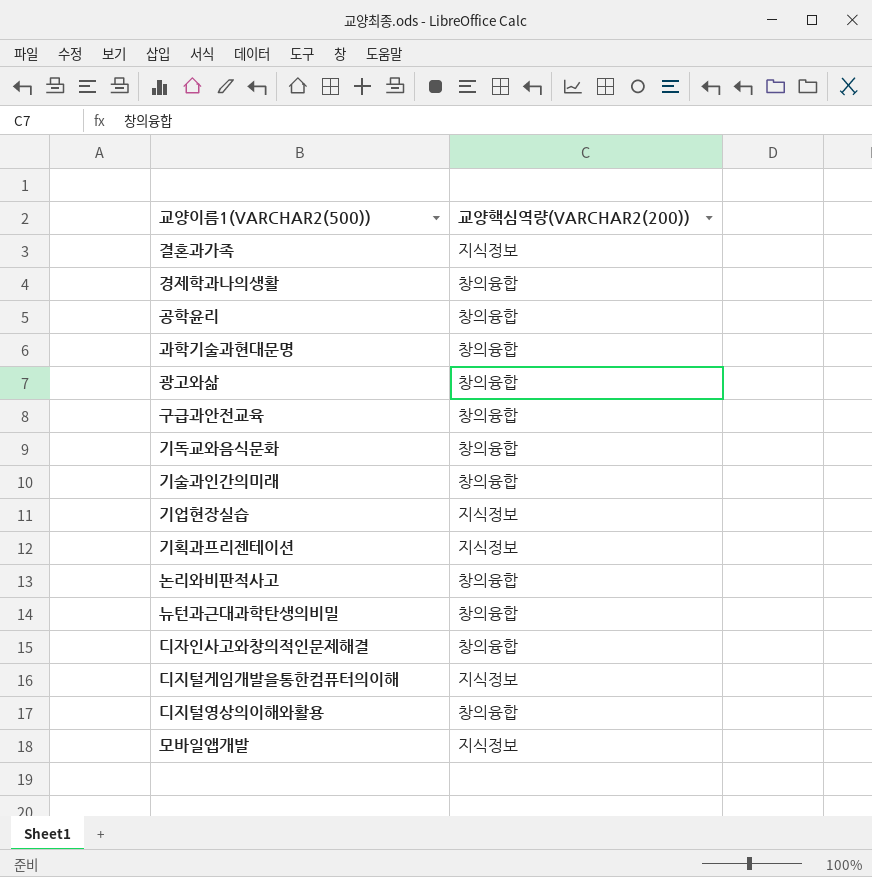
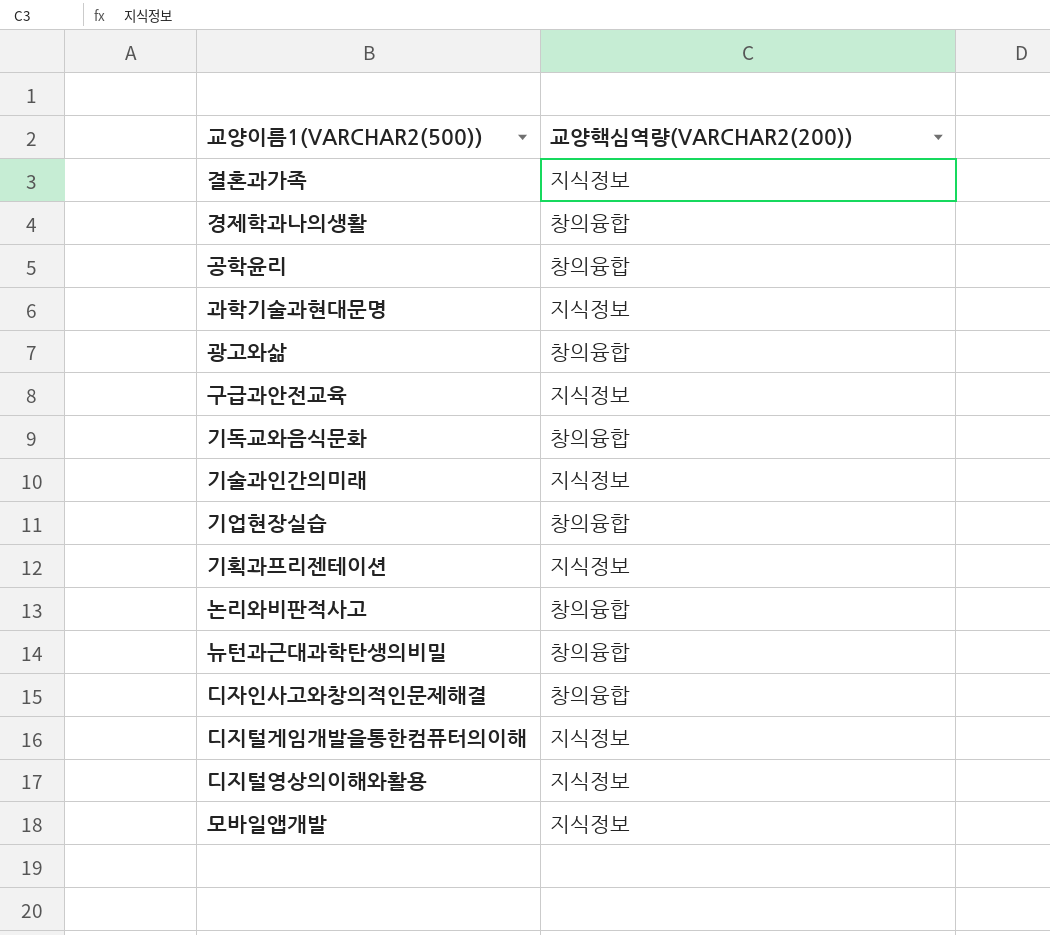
과학기술과현대문명 | 교양핵심역량(VARCHAR2(200)): 창의융합 -> 지식정보
구급과안전교육 | 교양핵심역량(VARCHAR2(200)): 창의융합 -> 지식정보
기술과인간의미래 | 교양핵심역량(VARCHAR2(200)): 창의융합 -> 지식정보
기업현장실습 | 교양핵심역량(VARCHAR2(200)): 지식정보 -> 창의융합
디지털영상의이해와활용 | 교양핵심역량(VARCHAR2(200)): 창의융합 -> 지식정보

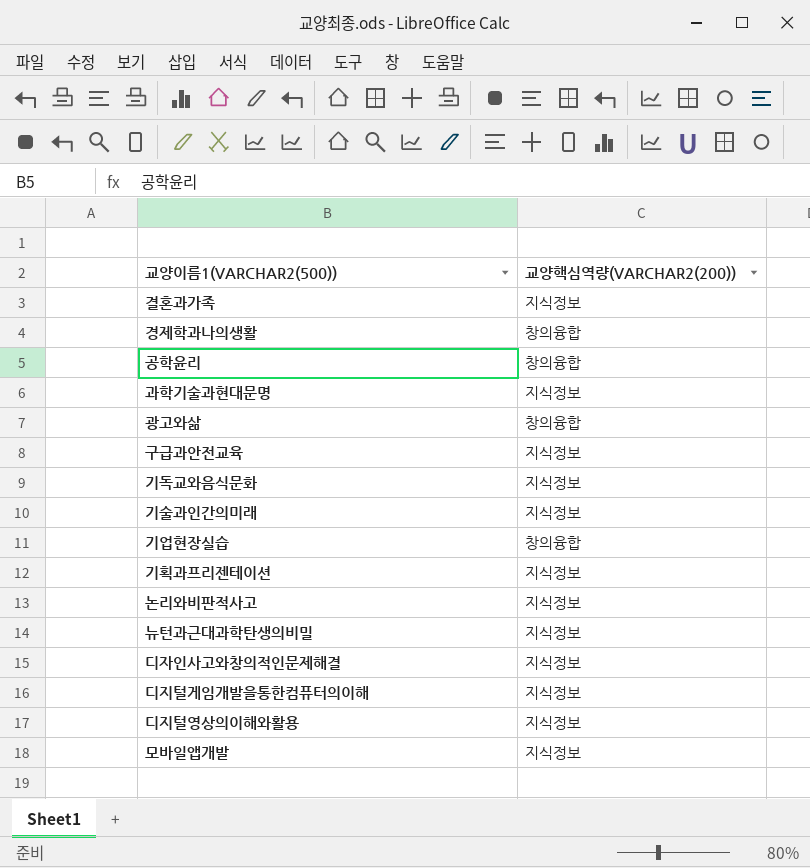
기독교와음식문화 | 교양핵심역량(VARCHAR2(200)): 창의융합 -> 지식정보
논리와비판적사고 | 교양핵심역량(VARCHAR2(200)): 창의융합 -> 지식정보
뉴턴과근대과학탄생의비밀 | 교양핵심역량(VARCHAR2(200)): 창의융합 -> 지식정보
디자인사고와창의적인문제해결 | 교양핵심역량(VARCHAR2(200)): 창의융합 -> 지식정보

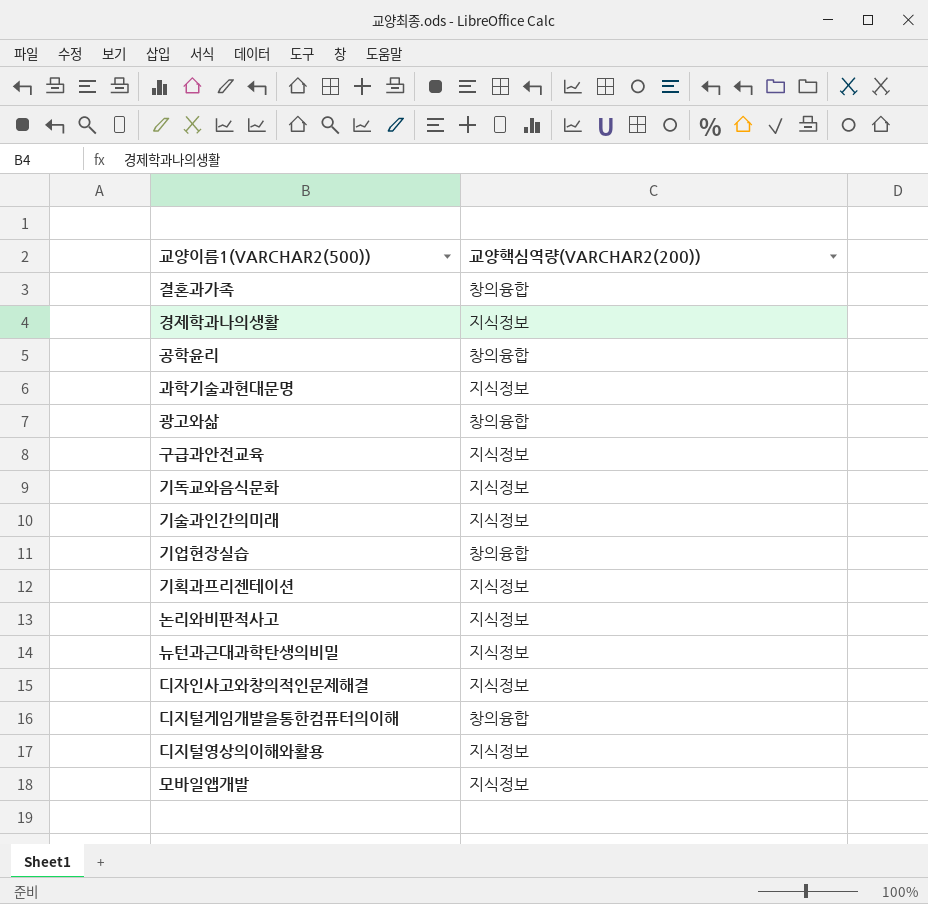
결혼과가족 | 교양핵심역량(VARCHAR2(200)): 지식정보 -> 창의융합
경제학과나의생활 | 교양핵심역량(VARCHAR2(200)): 창의융합 -> 지식정보
디지털게임개발을통한컴퓨터의이해 | 교양핵심역량(VARCHAR2(200)): 지식정보 -> 창의융합

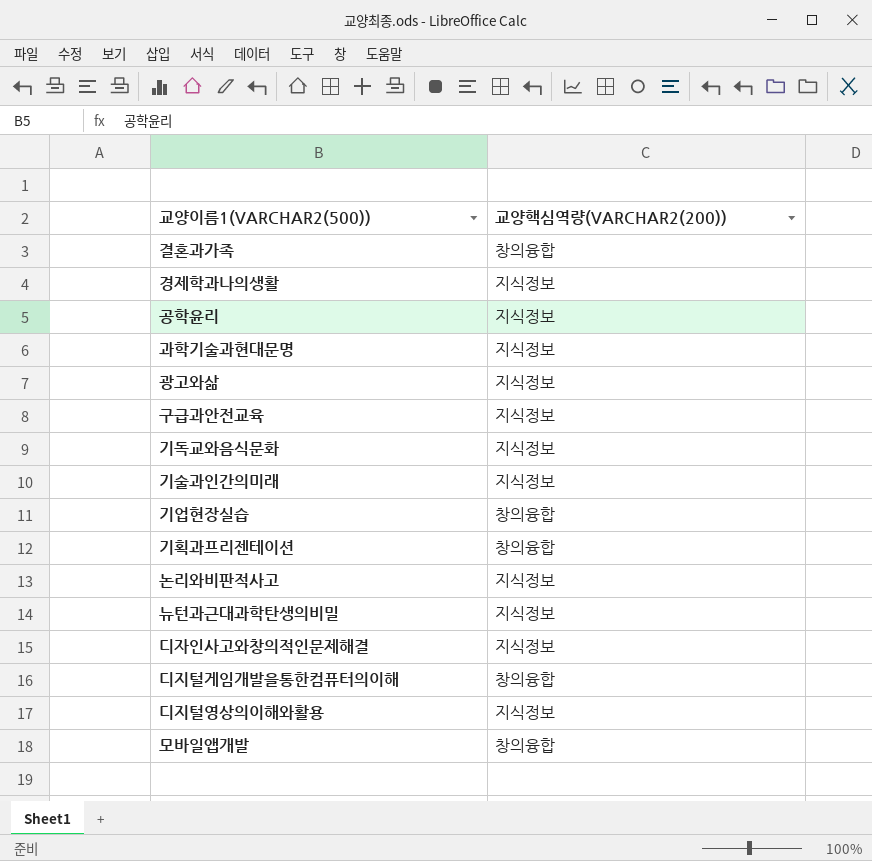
공학윤리 | 교양핵심역량(VARCHAR2(200)): 창의융합 -> 지식정보
광고와삶 | 교양핵심역량(VARCHAR2(200)): 창의융합 -> 지식정보
기획과프리젠테이션 | 교양핵심역량(VARCHAR2(200)): 지식정보 -> 창의융합
모바일앱개발 | 교양핵심역량(VARCHAR2(200)): 지식정보 -> 창의융합

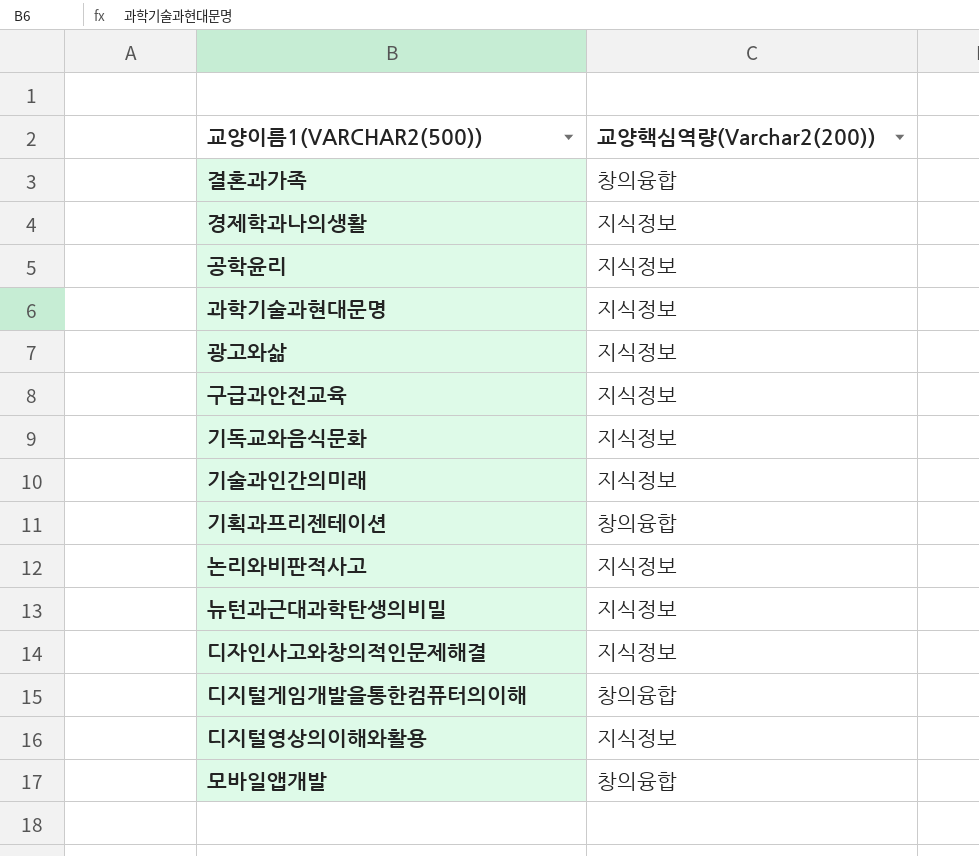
column name: 교양핵심역량(VARCHAR2(200)) -> 교양핵심역량(Varchar2(200))
row 기업현장실습: 창의융합 -> none

